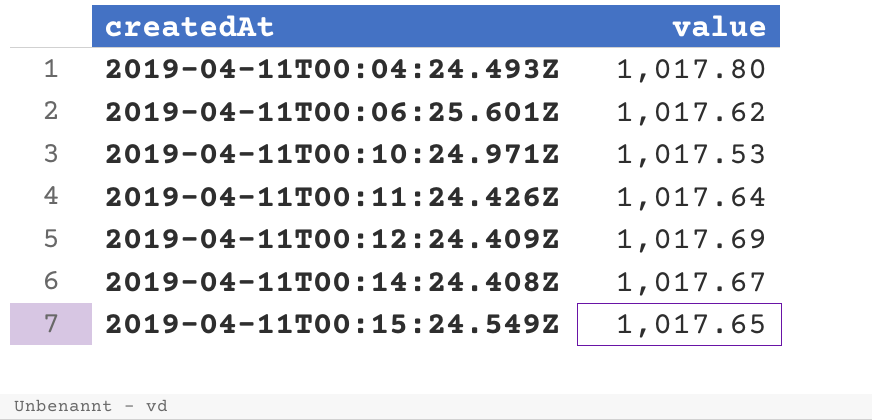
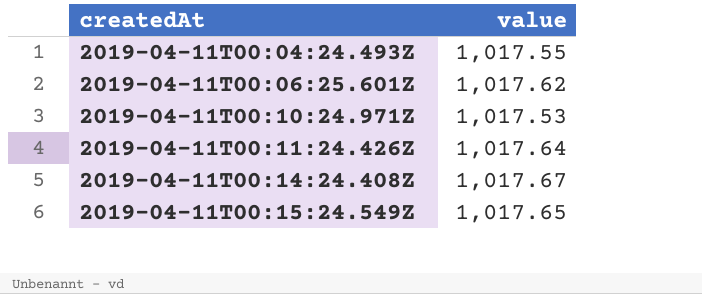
row 2019-04-11T00:12:24.409Z: 1,017.69 -> none
2019-04-11T00:04:24.493Z | value: 1,017.80 -> 1,017.55

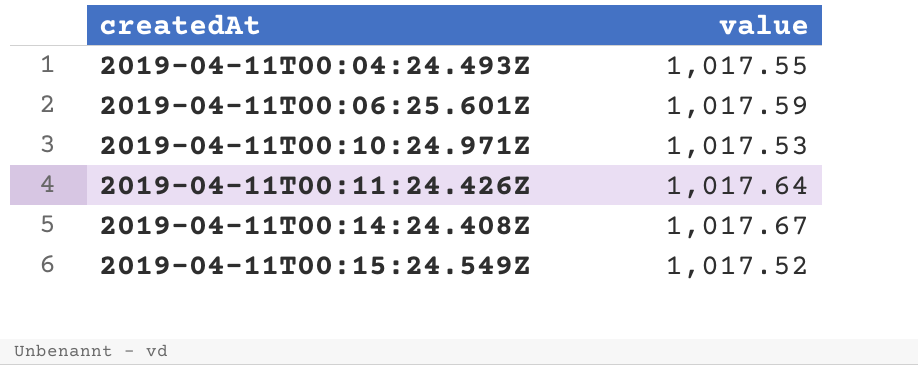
2019-04-11T00:06:25.601Z | value: 1,017.62 -> 1,017.59
2019-04-11T00:15:24.549Z | value: 1,017.65 -> 1,017.52

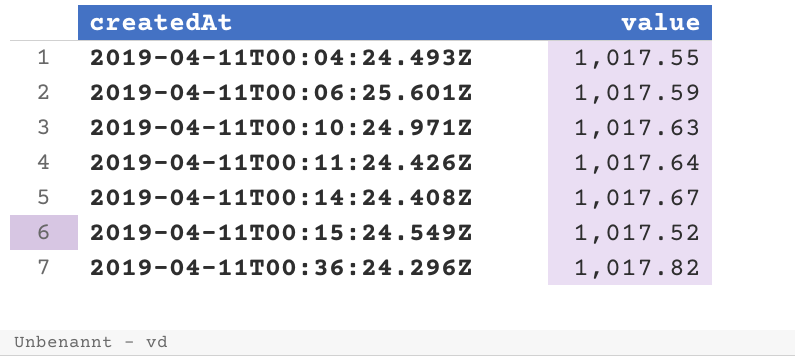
2019-04-11T00:10:24.971Z | value: 1,017.53 -> 1,017.63
row 2019-04-11T00:36:24.296Z: none -> 1,017.82

